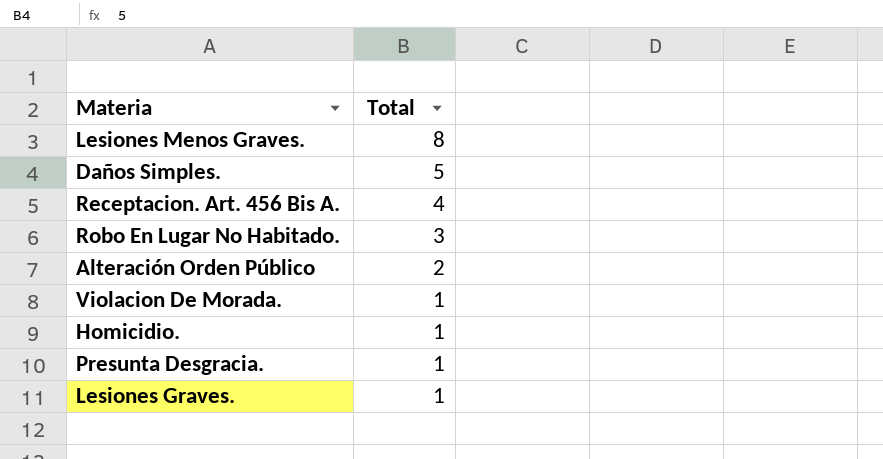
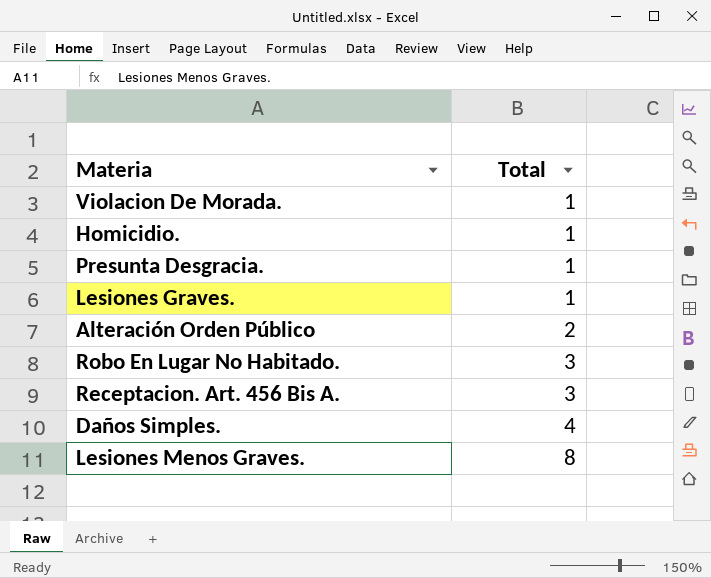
row order: Total descending -> Total ascending
Receptacion. Art. 456 Bis A. | Total: 4 -> 3
Daños Simples. | Total: 5 -> 4

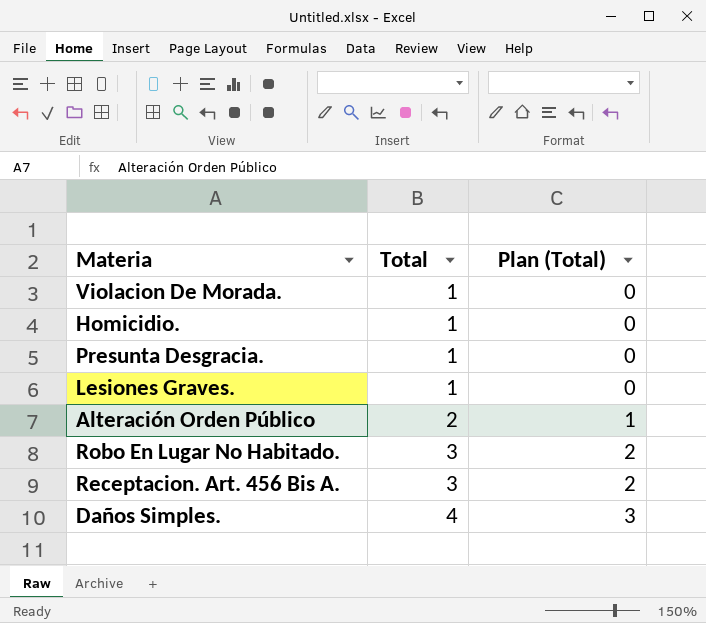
column Plan (Total) | formula: none -> [Total] - 1
row Lesiones Menos Graves.: 8 -> none

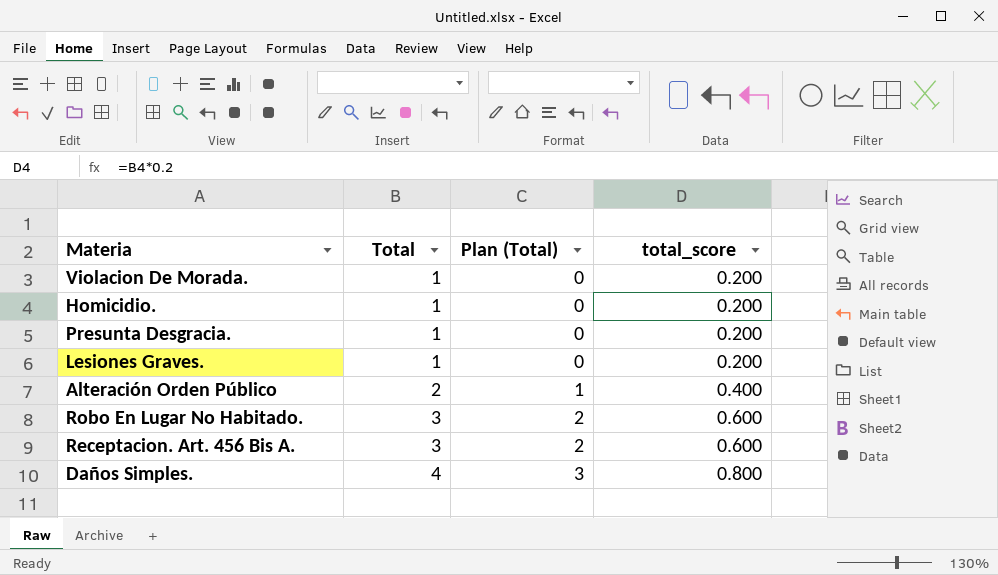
column total_score | formula: none -> [Total] * 0.2

